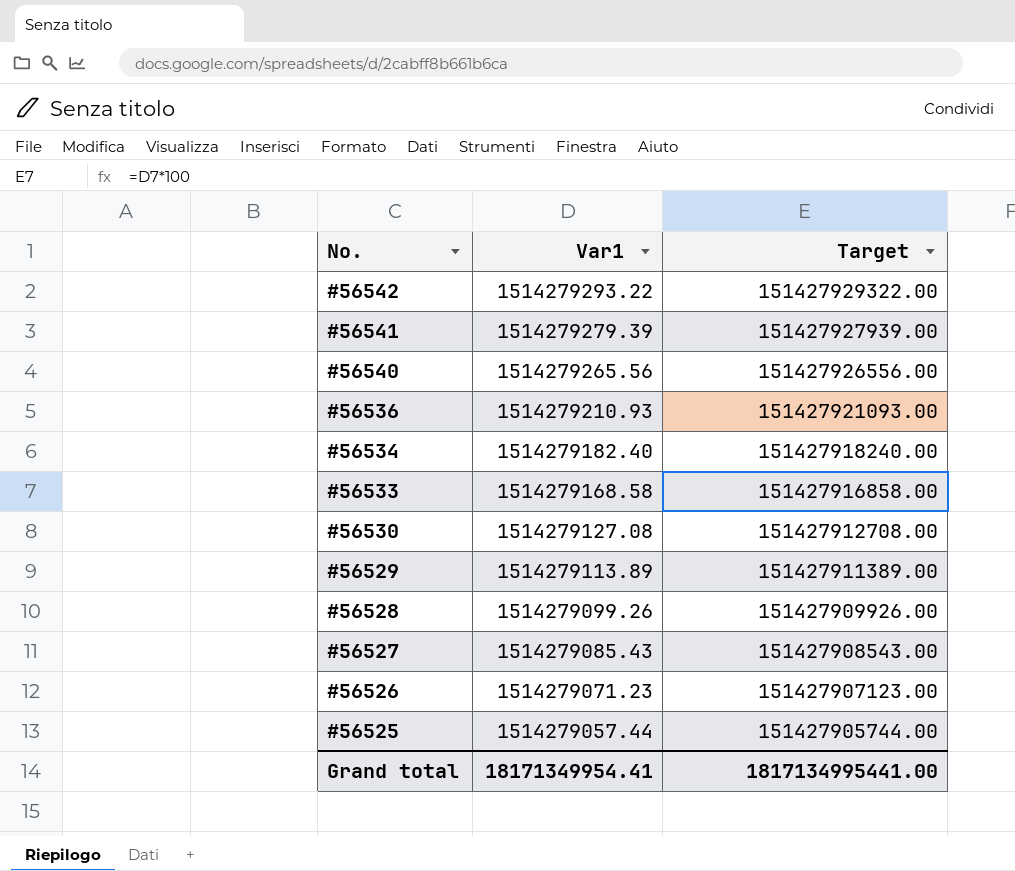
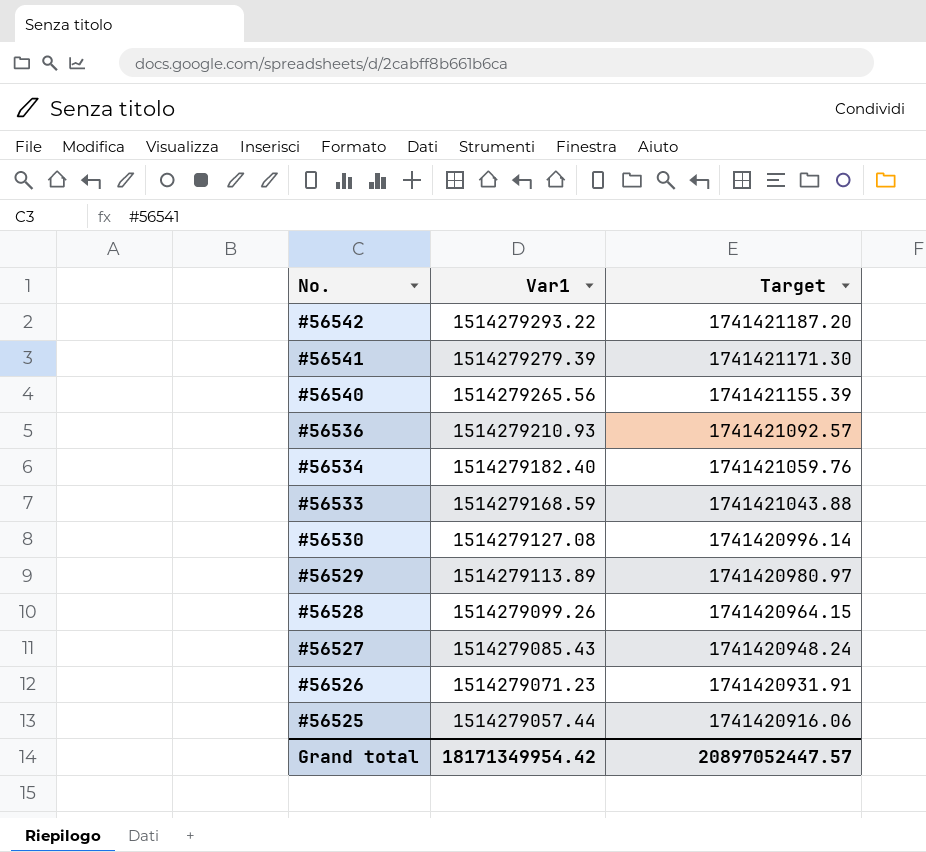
column Target | formula: [Var1] * 100 -> [Var1] * 1.15
#56533 | Var1: 1514279168.58 -> 1514279168.59
Grand total | Var1: 18171349954.41 -> 18171349954.42
Grand total | Target: 1817134995441.00 -> 20897052447.57

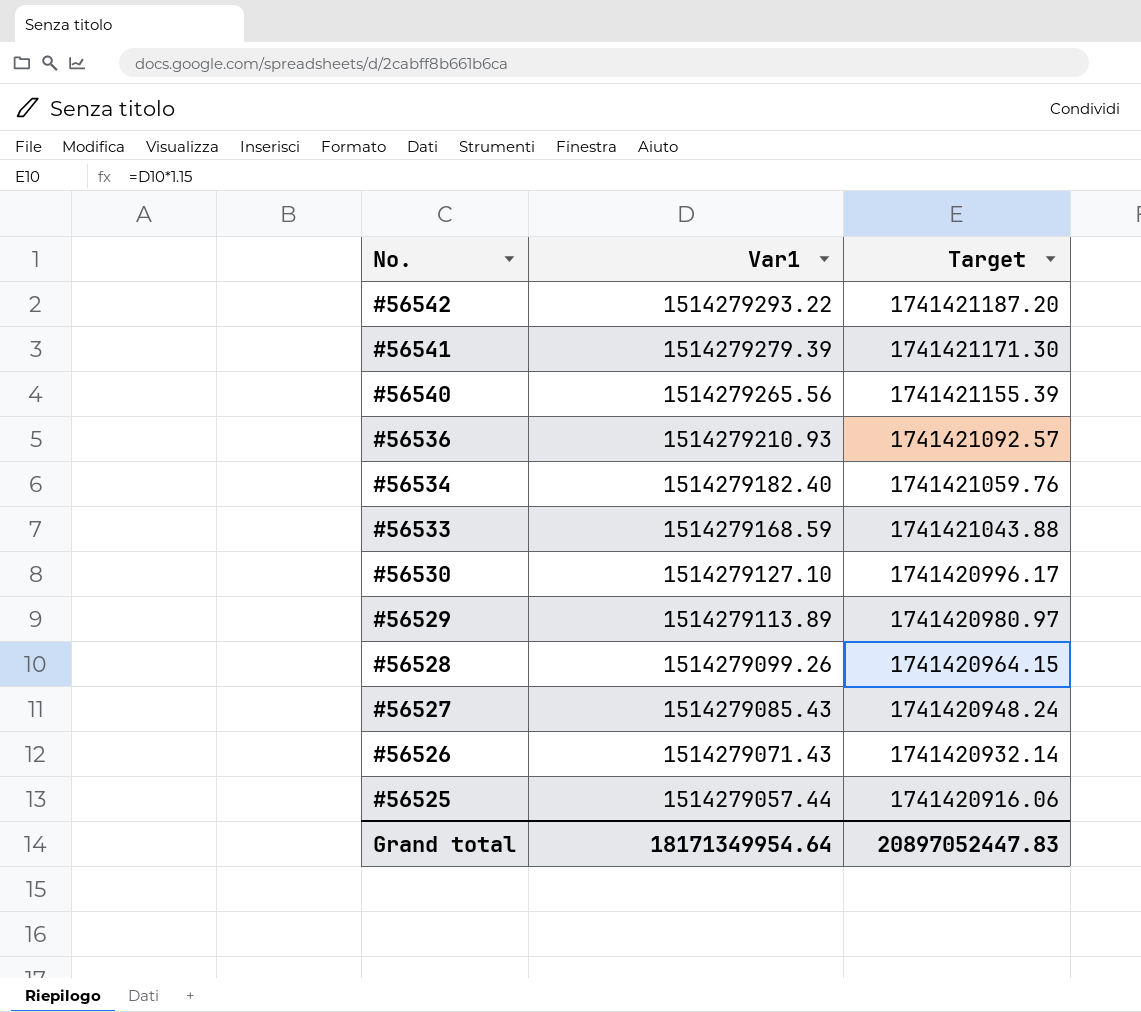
#56530 | Var1: 1514279127.08 -> 1514279127.10
#56530 | Target: 1741420996.14 -> 1741420996.17
#56526 | Var1: 1514279071.23 -> 1514279071.43
#56526 | Target: 1741420931.91 -> 1741420932.14
Grand total | Var1: 18171349954.42 -> 18171349954.64
Grand total | Target: 20897052447.57 -> 20897052447.83

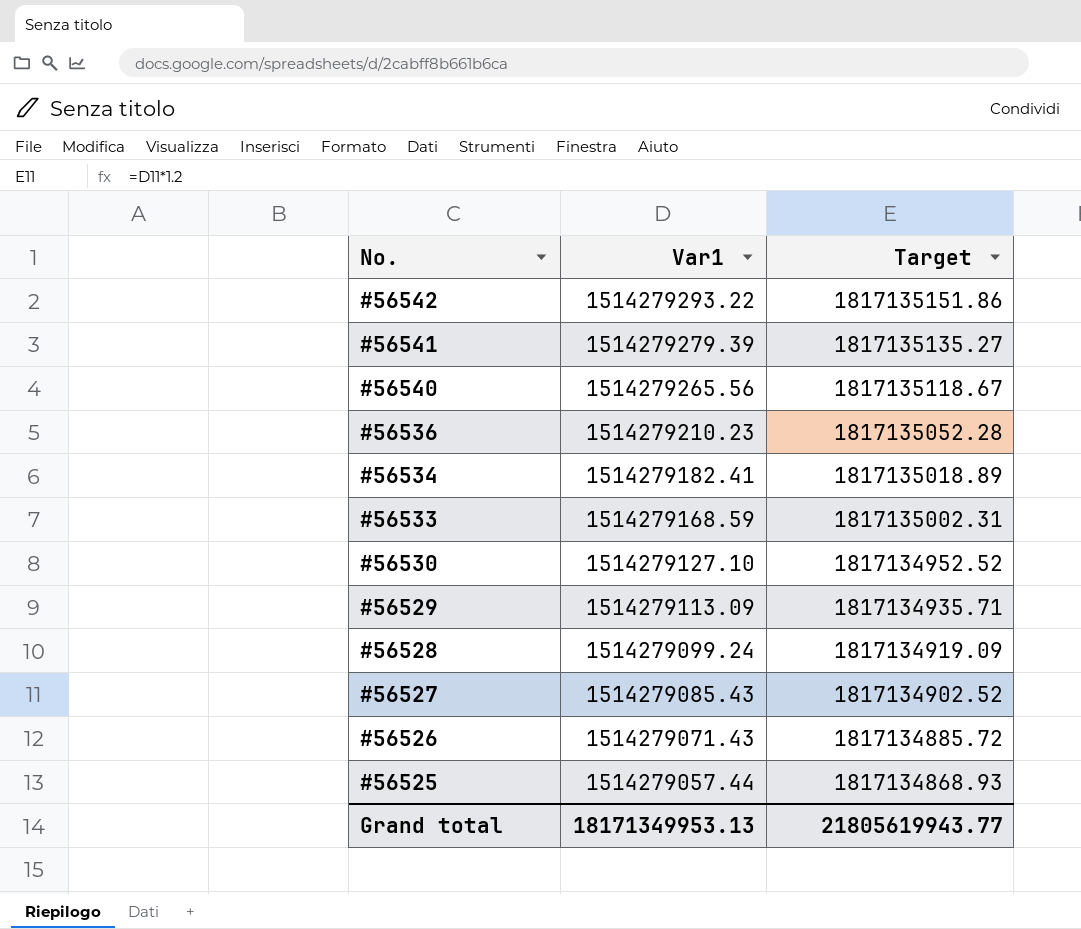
column Target | formula: [Var1] * 1.15 -> [Var1] * 1.2
#56536 | Var1: 1514279210.93 -> 1514279210.23
#56534 | Var1: 1514279182.40 -> 1514279182.41
#56529 | Var1: 1514279113.89 -> 1514279113.09
#56528 | Var1: 1514279099.26 -> 1514279099.24
Grand total | Var1: 18171349954.64 -> 18171349953.13
Grand total | Target: 20897052447.83 -> 21805619943.77

